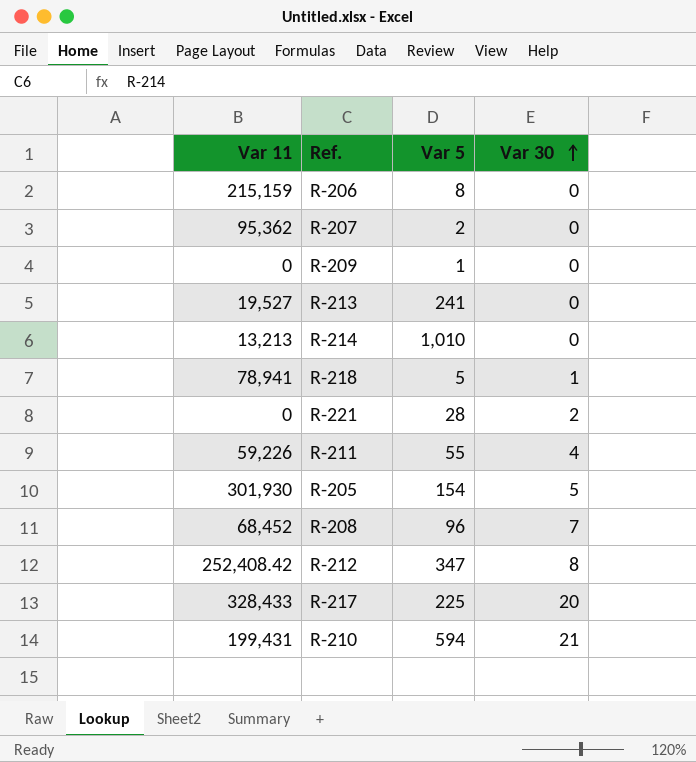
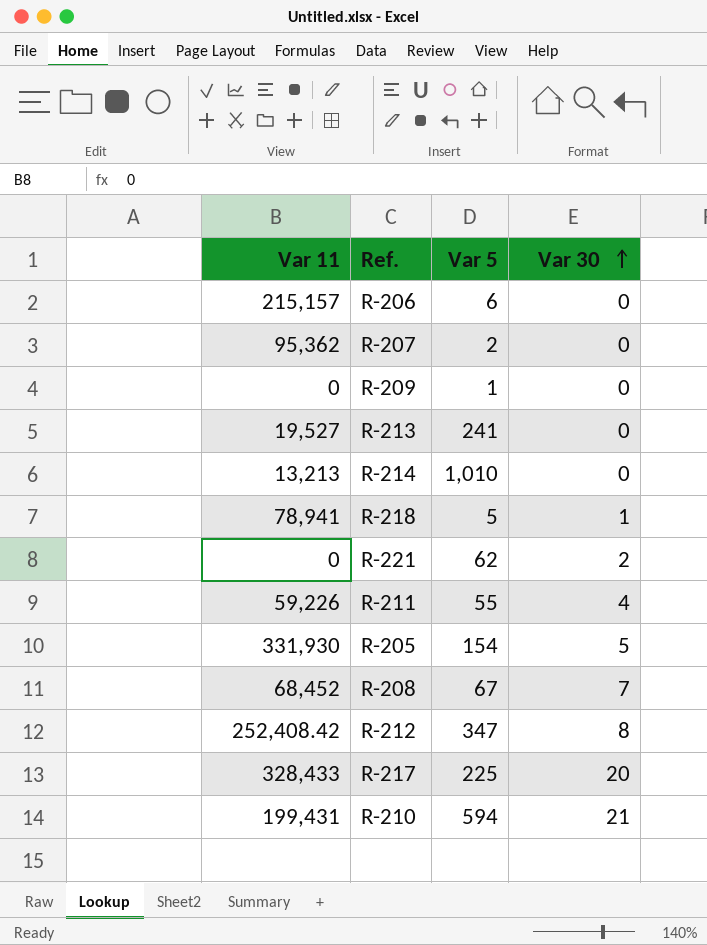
R-206 | Var 11: 215,159 -> 215,157
R-206 | Var 5: 8 -> 6
R-221 | Var 5: 28 -> 62
R-205 | Var 11: 301,930 -> 331,930
R-208 | Var 5: 96 -> 67

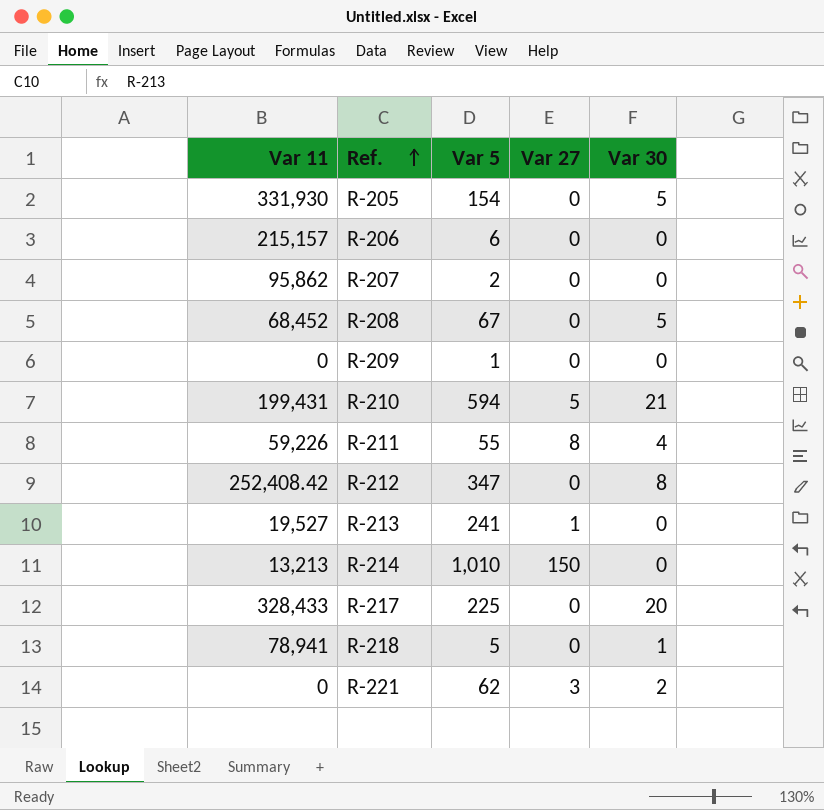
row order: Var 30 ascending -> Ref. ascending
column Var 27 | position: none -> 4
R-207 | Var 11: 95,362 -> 95,862
R-208 | Var 30: 7 -> 5

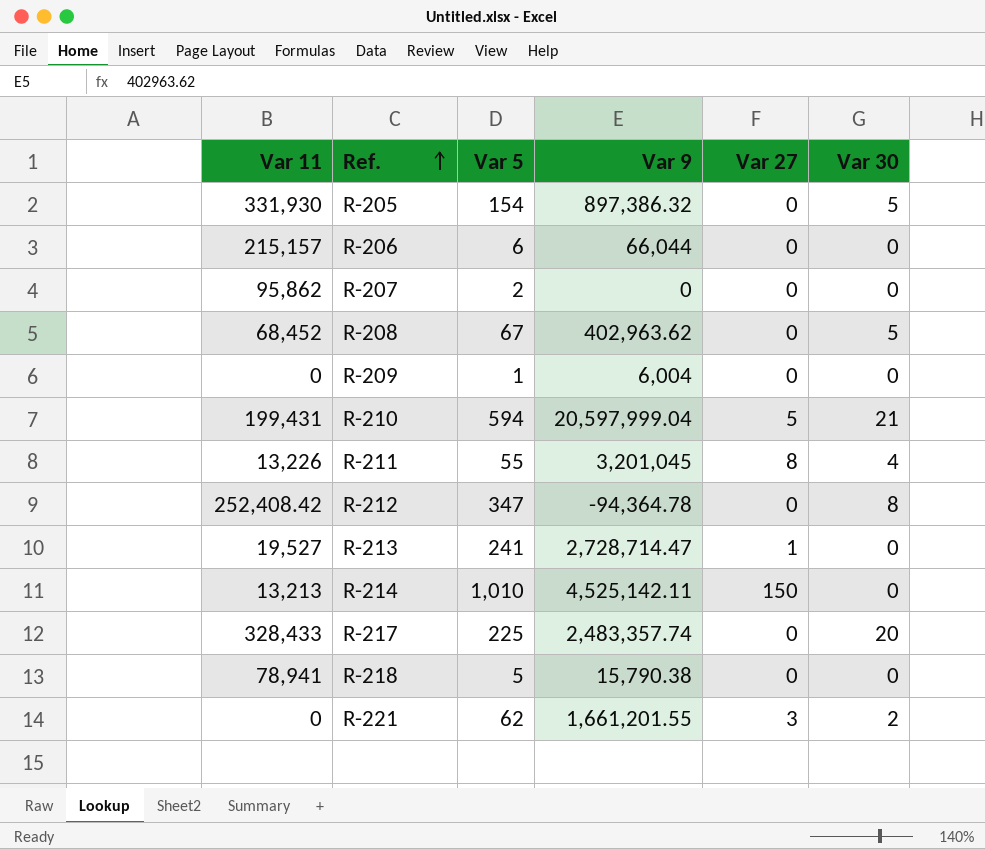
column Var 9 | position: none -> 4
R-211 | Var 11: 59,226 -> 13,226
R-218 | Var 30: 1 -> 0

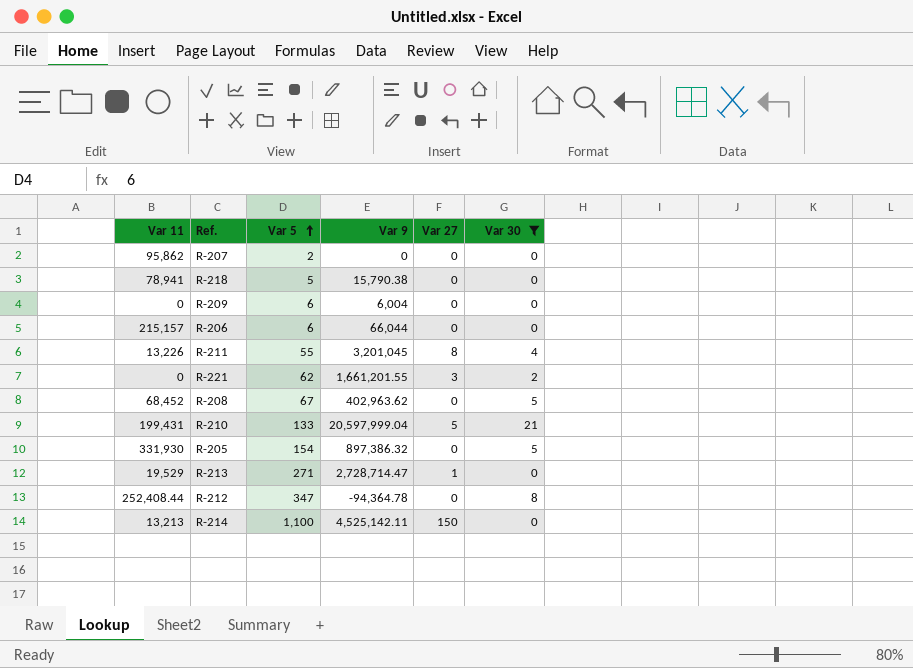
filter: none -> Var 30 != 20
row order: Ref. ascending -> Var 5 ascending
R-209 | Var 5: 1 -> 6
R-210 | Var 5: 594 -> 133
R-213 | Var 11: 19,527 -> 19,529
R-213 | Var 5: 241 -> 271
R-212 | Var 11: 252,408.42 -> 252,408.44
R-214 | Var 5: 1,010 -> 1,100

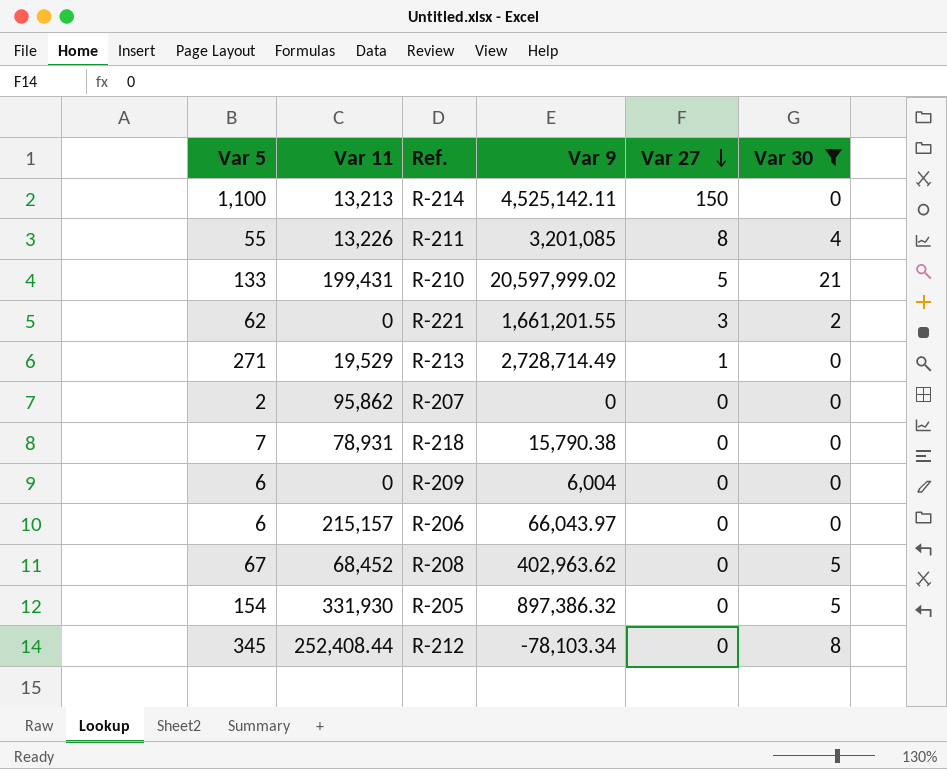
row order: Var 5 ascending -> Var 27 descending
column Var 5 | position: 3 -> 1
R-211 | Var 9: 3,201,045 -> 3,201,085
R-210 | Var 9: 20,597,999.04 -> 20,597,999.02
R-213 | Var 9: 2,728,714.47 -> 2,728,714.49
R-218 | Var 5: 5 -> 7
R-218 | Var 11: 78,941 -> 78,931
R-206 | Var 9: 66,044 -> 66,043.97
R-212 | Var 5: 347 -> 345
R-212 | Var 9: -94,364.78 -> -78,103.34

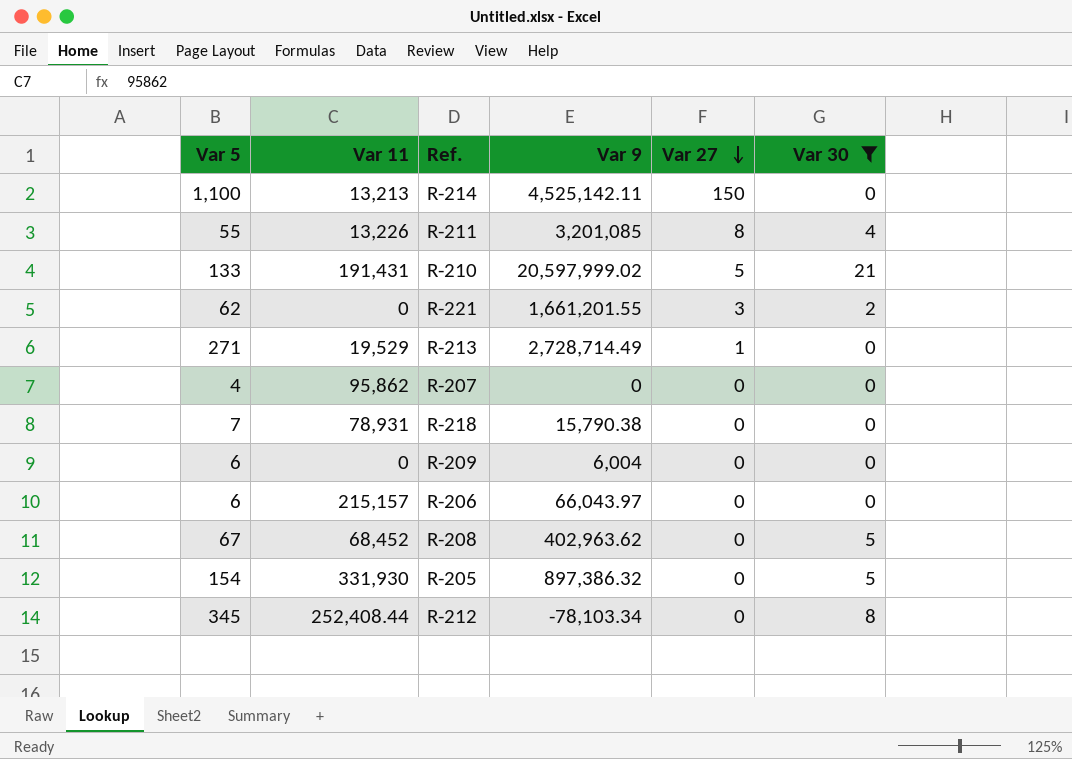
R-210 | Var 11: 199,431 -> 191,431
R-207 | Var 5: 2 -> 4

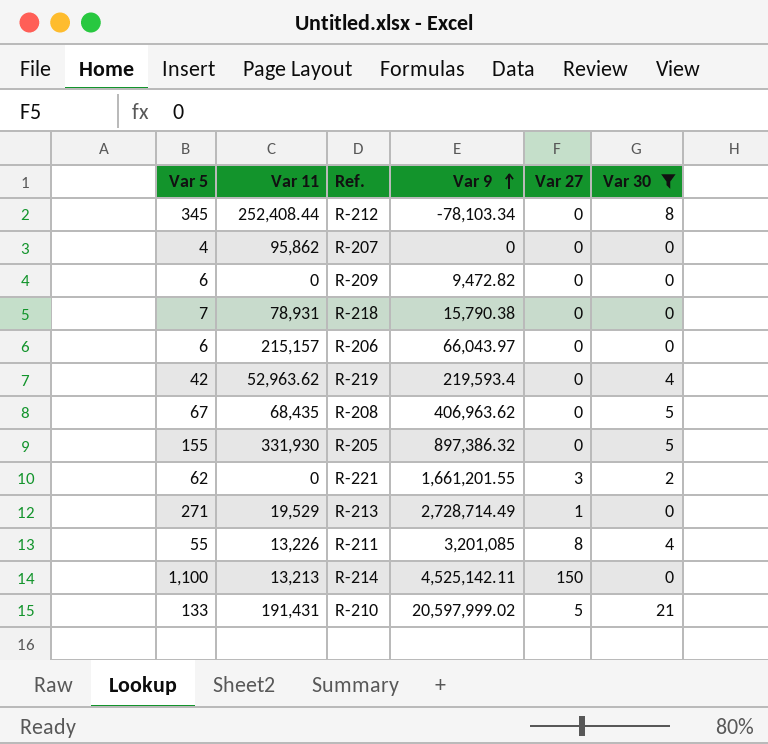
row order: Var 27 descending -> Var 9 ascending
R-209 | Var 9: 6,004 -> 9,472.82
row R-219: none -> 42 | 52,963.62 | 219,593.4 | 0 | 4
R-208 | Var 11: 68,452 -> 68,435
R-208 | Var 9: 402,963.62 -> 406,963.62
R-205 | Var 5: 154 -> 155

